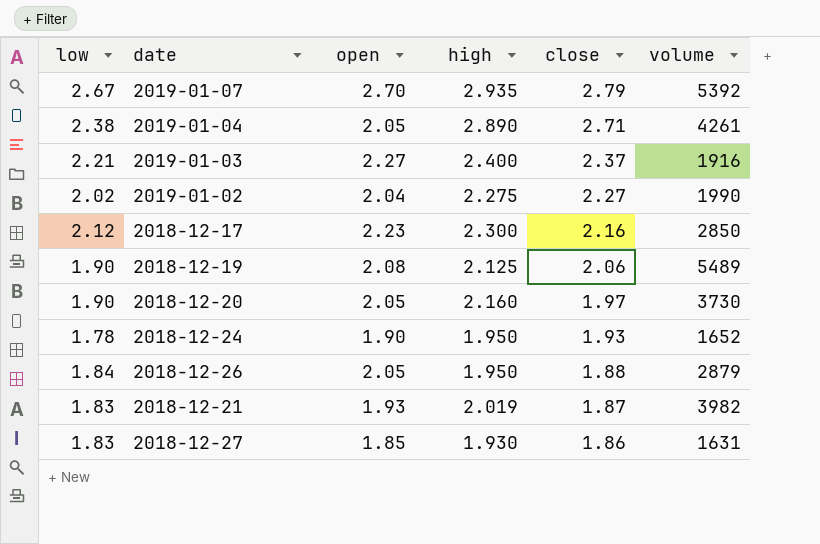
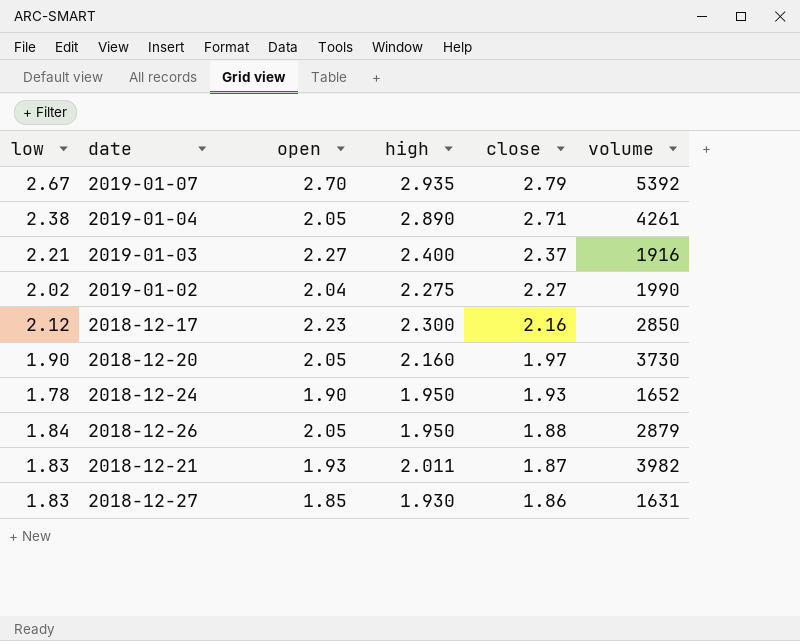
row 2018-12-19: 1.90 | 2.08 | 2.125 | 2.06 | 5489 -> none
2018-12-21 | high: 2.019 -> 2.011

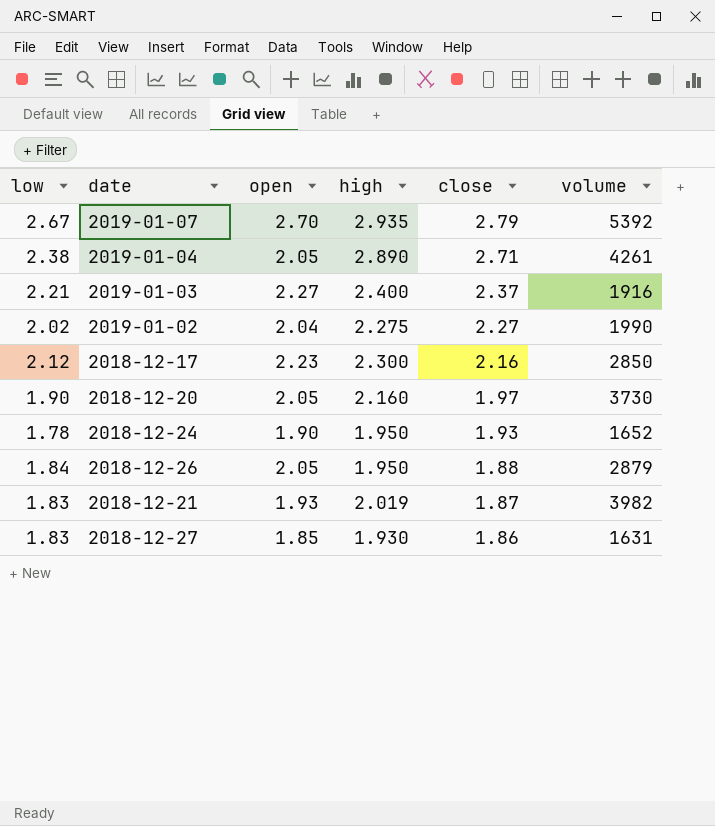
2018-12-21 | high: 2.011 -> 2.019

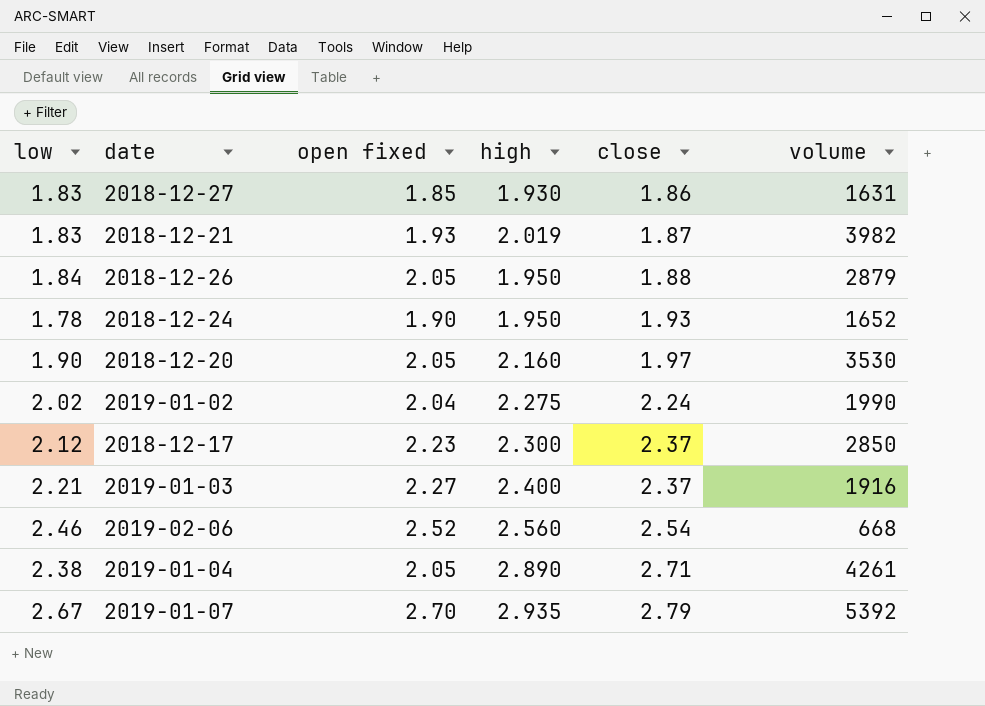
row order: close descending -> close ascending
column name: open -> open fixed
2018-12-20 | volume: 3730 -> 3530
2019-01-02 | close: 2.27 -> 2.24
2018-12-17 | close: 2.16 -> 2.37
row 2019-02-06: none -> 2.46 | 2.52 | 2.560 | 2.54 | 668

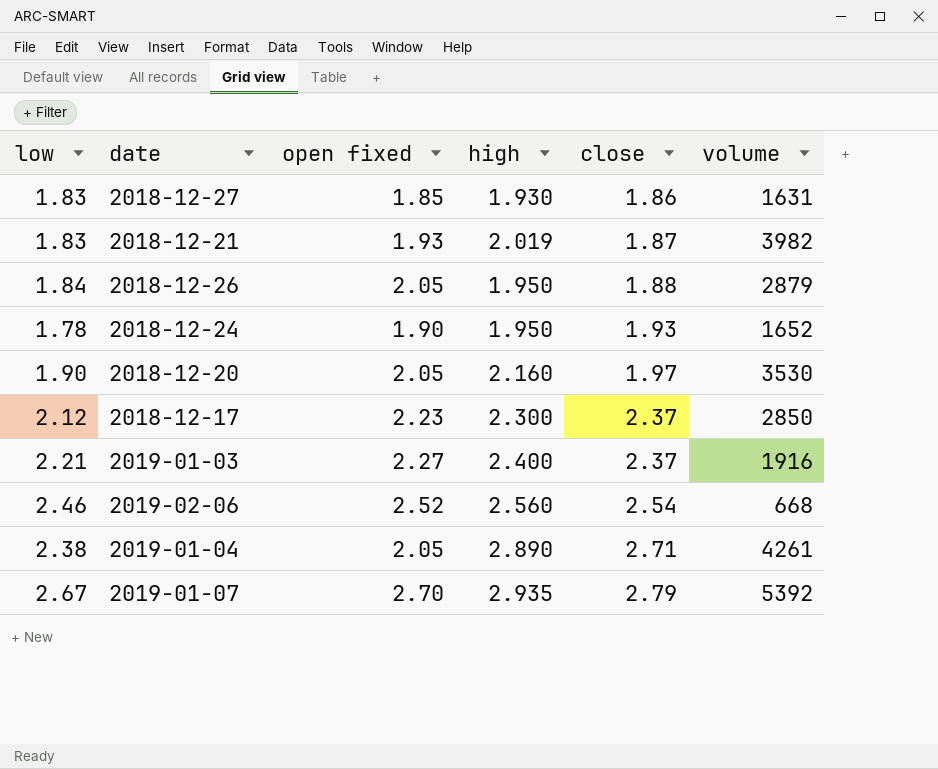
row 2019-01-02: 2.02 | 2.04 | 2.275 | 2.24 | 1990 -> none

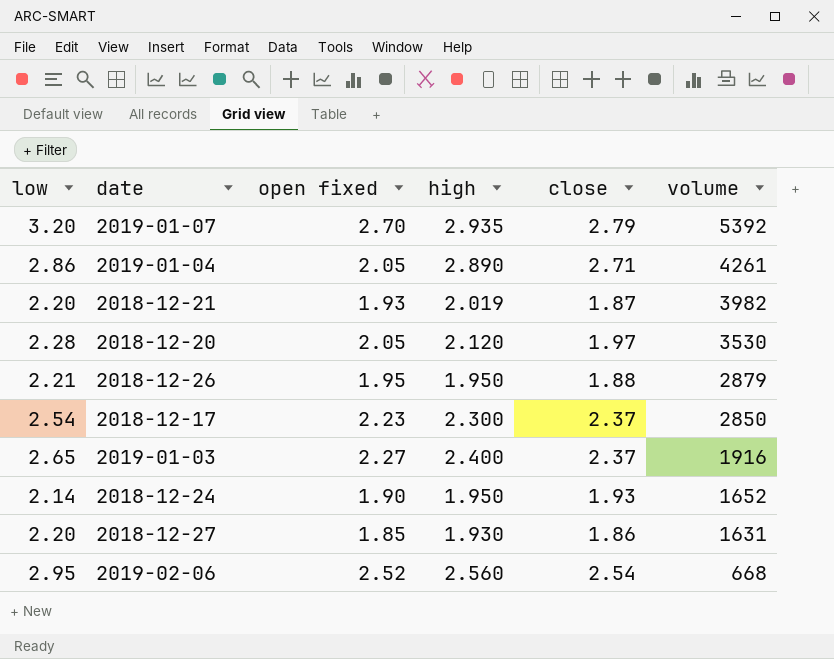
row order: close ascending -> volume descending
2019-01-07 | low: 2.67 -> 3.20
2019-01-04 | low: 2.38 -> 2.86
2018-12-21 | low: 1.83 -> 2.20
2018-12-20 | low: 1.90 -> 2.28
2018-12-20 | high: 2.160 -> 2.120
2018-12-26 | low: 1.84 -> 2.21
2018-12-26 | open fixed: 2.05 -> 1.95
2018-12-17 | low: 2.12 -> 2.54
2019-01-03 | low: 2.21 -> 2.65
2018-12-24 | low: 1.78 -> 2.14
2018-12-27 | low: 1.83 -> 2.20
2019-02-06 | low: 2.46 -> 2.95

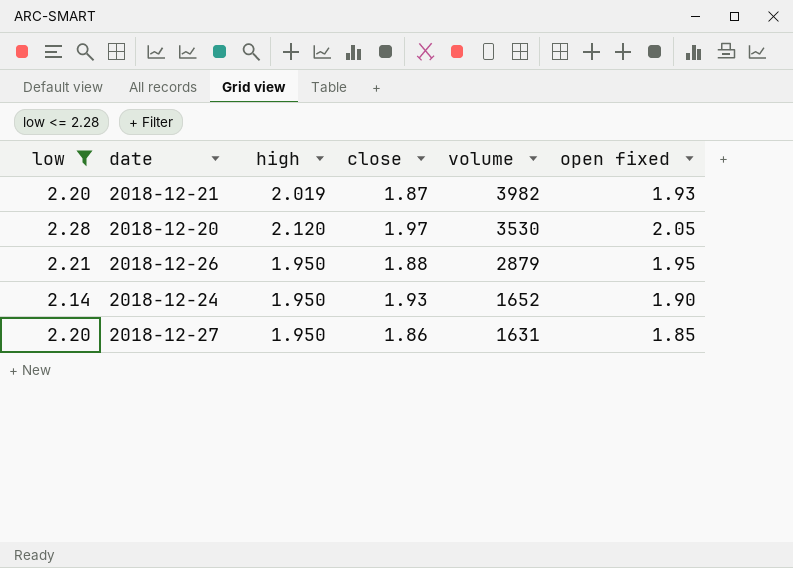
filter: none -> low <= 2.28
column open fixed | position: 3 -> 6
2018-12-27 | high: 1.930 -> 1.950

